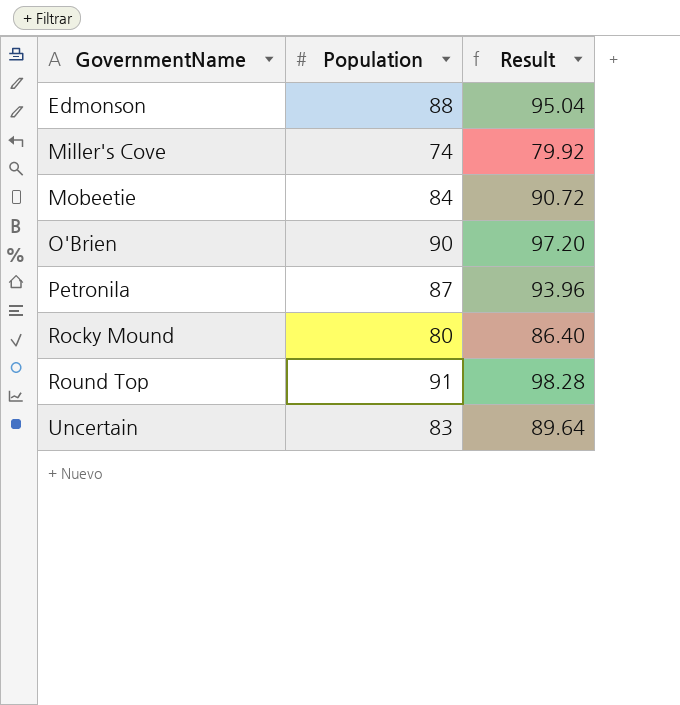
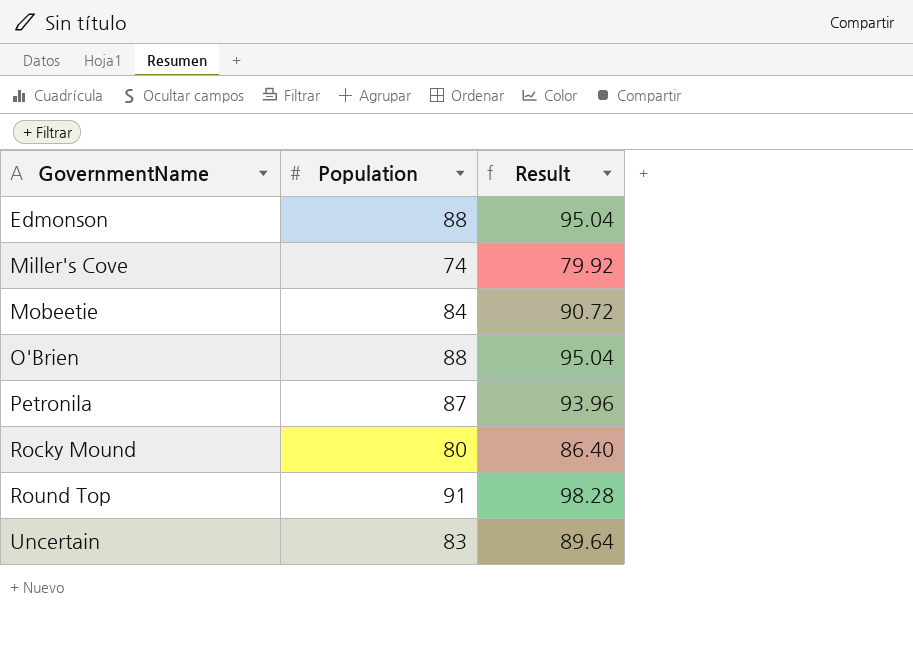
O'Brien | Population: 90 -> 88
O'Brien | Result: 97.20 -> 95.04

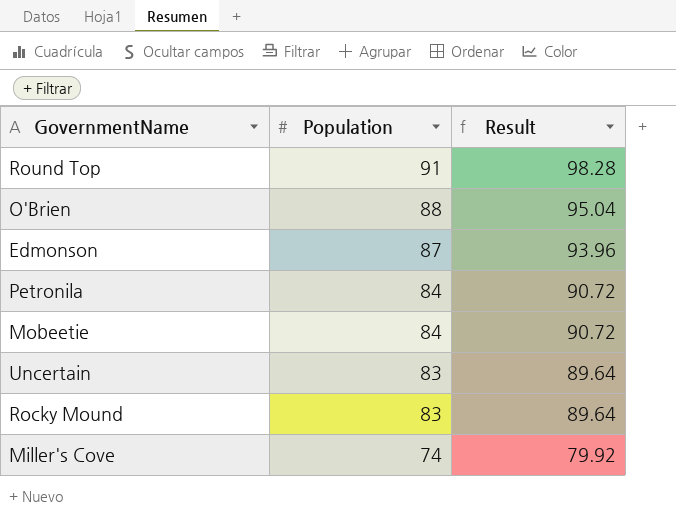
row order: GovernmentName ascending -> Population descending
Edmonson | Population: 88 -> 87
Edmonson | Result: 95.04 -> 93.96
Petronila | Population: 87 -> 84
Petronila | Result: 93.96 -> 90.72
Rocky Mound | Population: 80 -> 83
Rocky Mound | Result: 86.40 -> 89.64

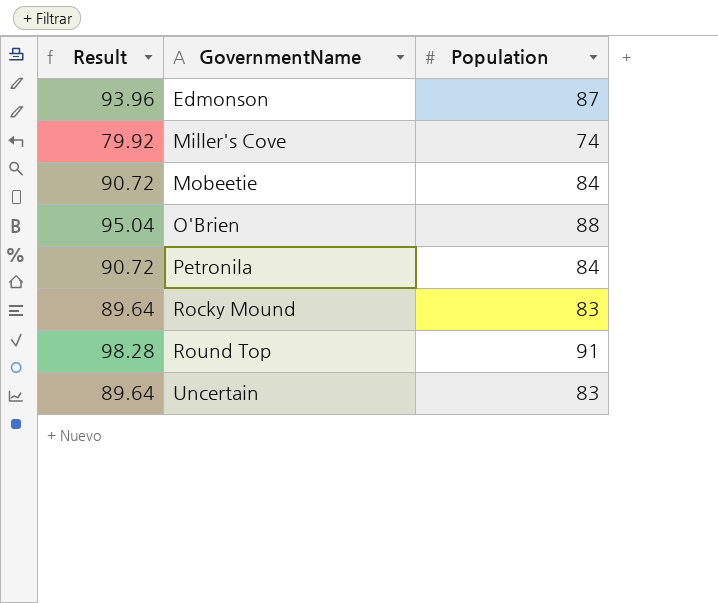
row order: Population descending -> GovernmentName ascending
column Result | position: 3 -> 1

